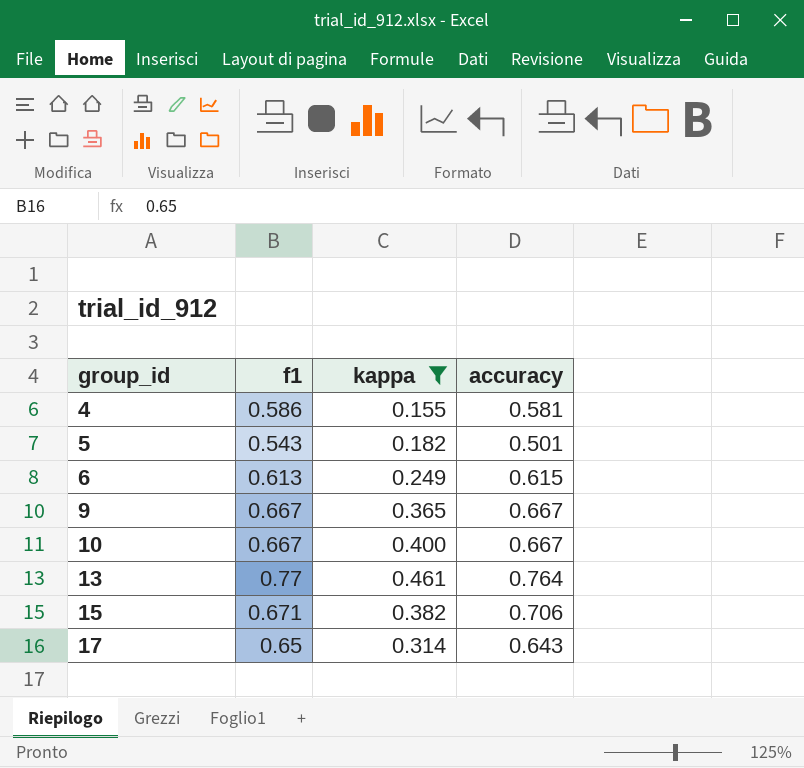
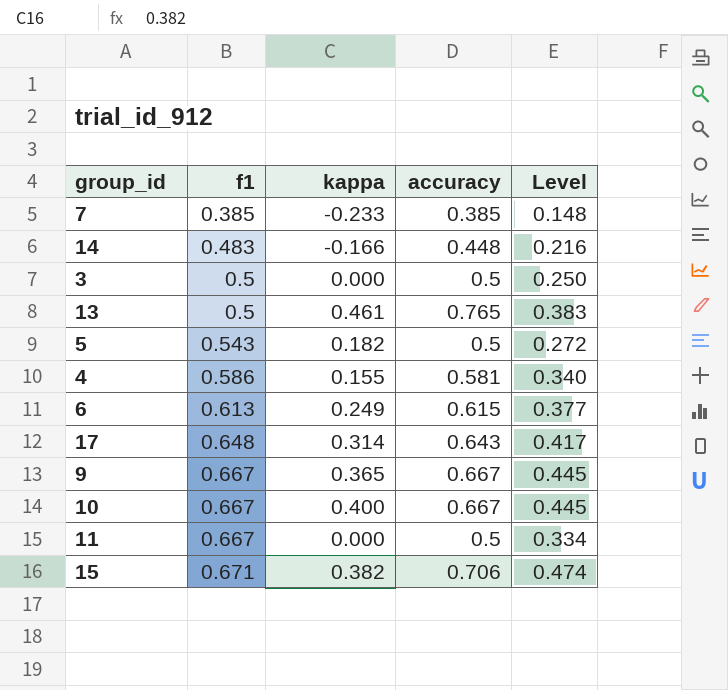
filter: kappa >= 0.155 -> none
row order: group_id ascending -> f1 ascending
column Level | formula: none -> [f1] * [accuracy]
13 | f1: 0.77 -> 0.5
13 | accuracy: 0.764 -> 0.765
5 | accuracy: 0.501 -> 0.5
17 | f1: 0.65 -> 0.648

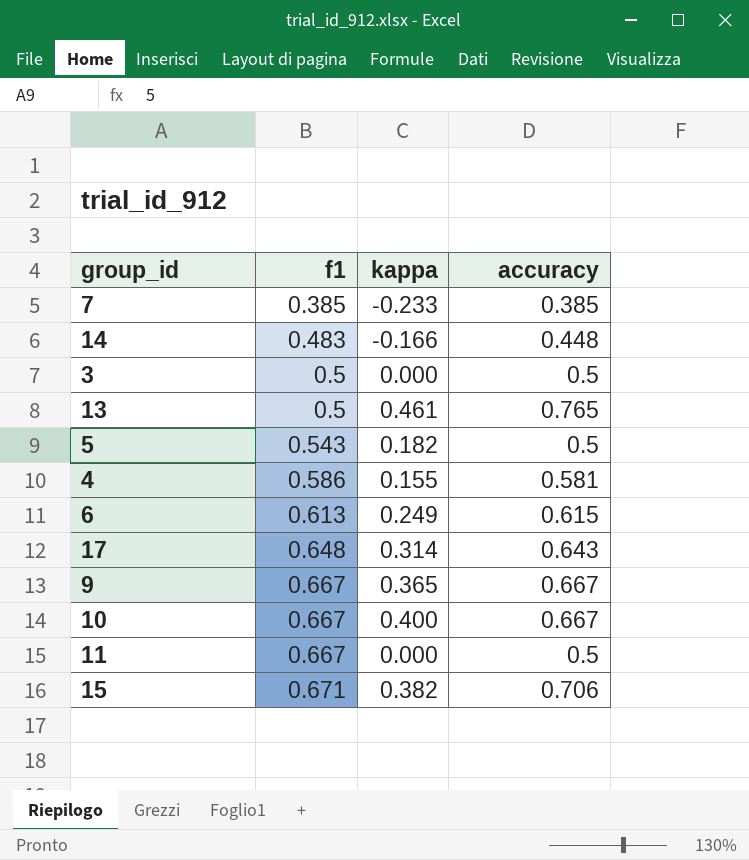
column Level | formula: [f1] * [accuracy] -> none

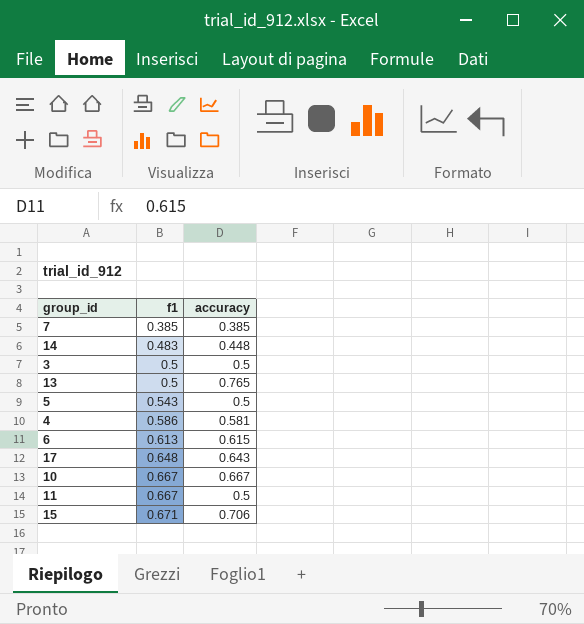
column kappa | position: 3 -> none
row 9: 0.667 | 0.365 | 0.667 -> none

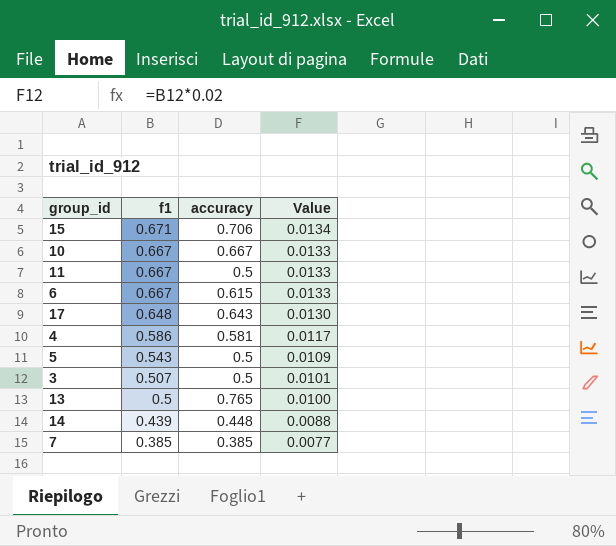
row order: f1 ascending -> f1 descending
column Value | formula: none -> [f1] * 0.02
6 | f1: 0.613 -> 0.667
3 | f1: 0.5 -> 0.507
14 | f1: 0.483 -> 0.439

